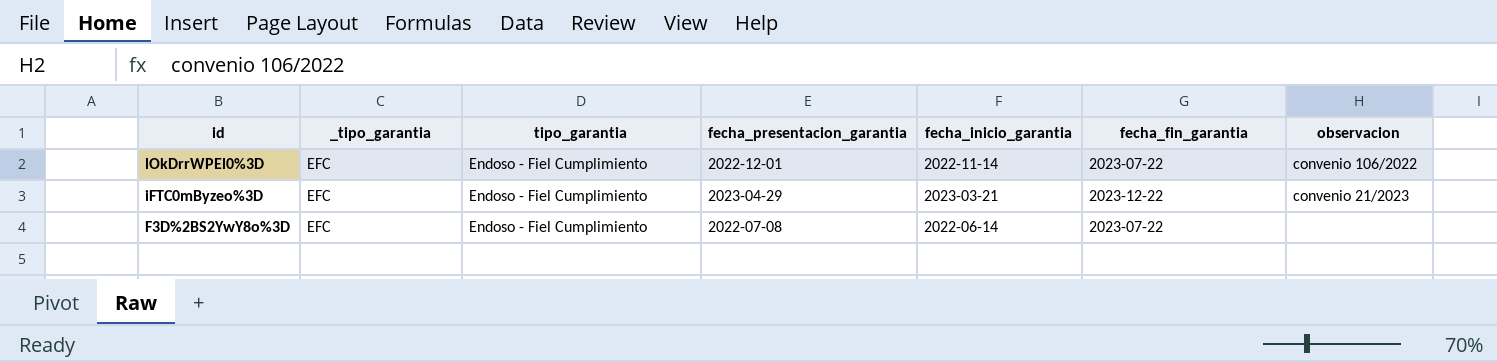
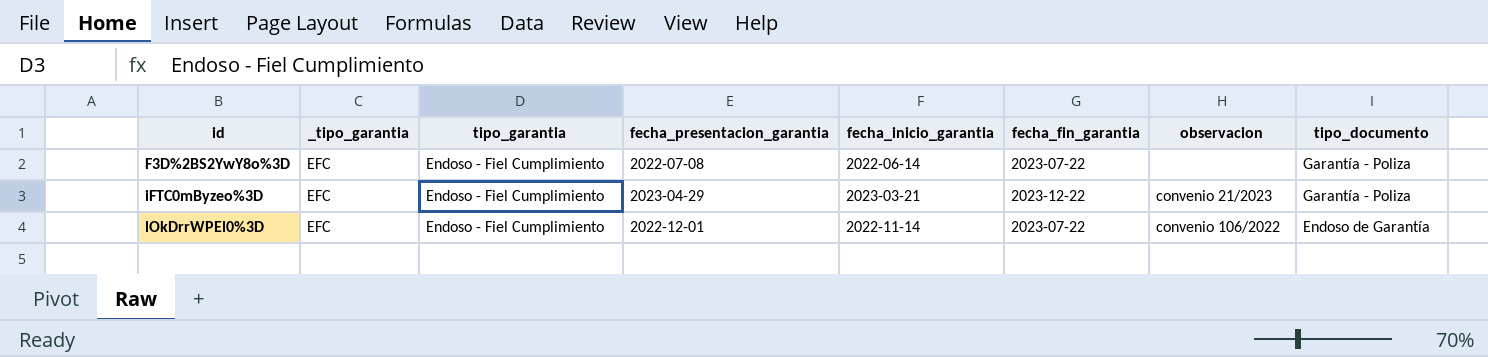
row order: id descending -> id ascending
column tipo_documento | position: none -> 8

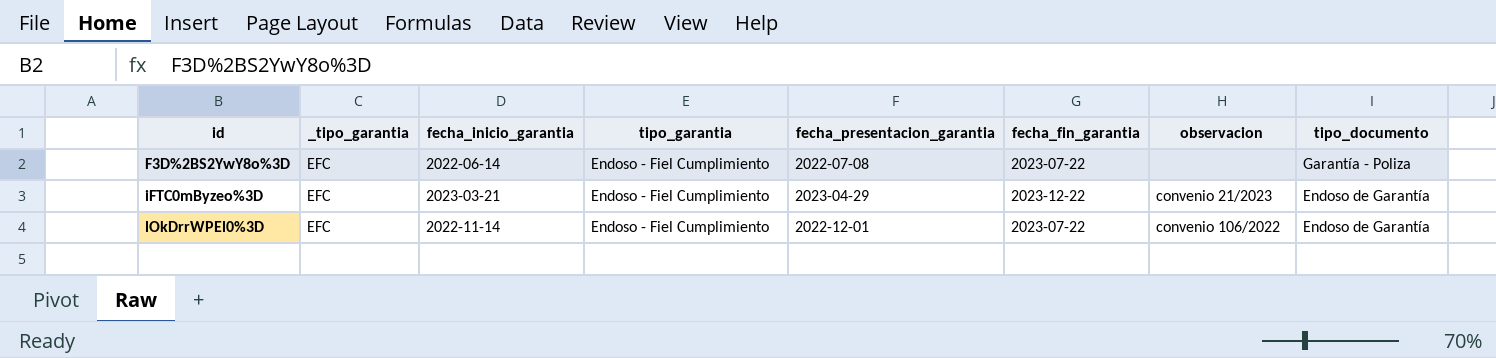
column fecha_inicio_garantia | position: 5 -> 3
iFTC0mByzeo%3D | tipo_documento: Garantía - Poliza -> Endoso de Garantía

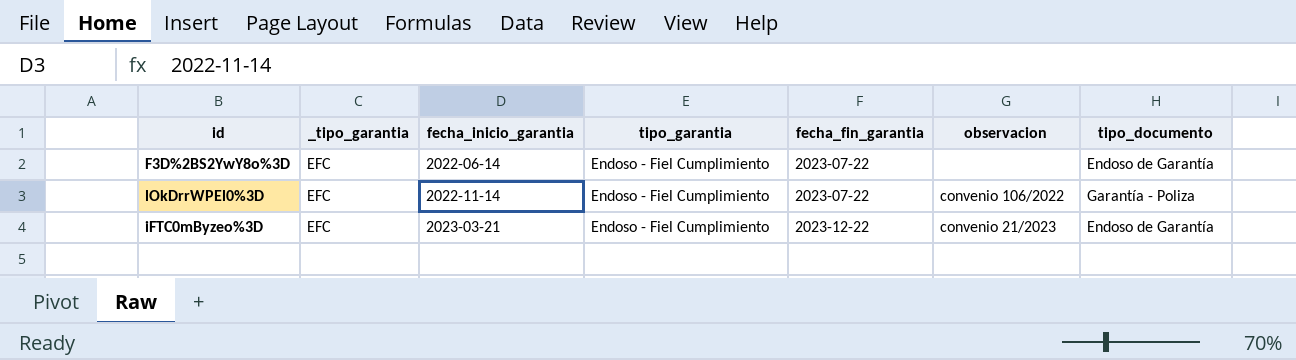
row order: id ascending -> fecha_inicio_garantia ascending
column fecha_presentacion_garantia | position: 5 -> none
F3D%2BS2YwY8o%3D | tipo_documento: Garantía - Poliza -> Endoso de Garantía
lOkDrrWPEl0%3D | tipo_documento: Endoso de Garantía -> Garantía - Poliza

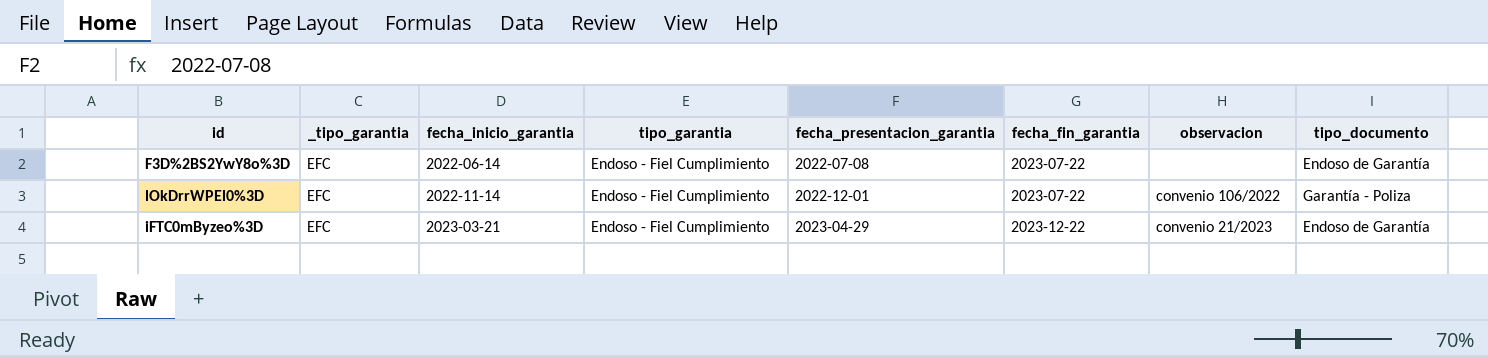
column fecha_presentacion_garantia | position: none -> 5

